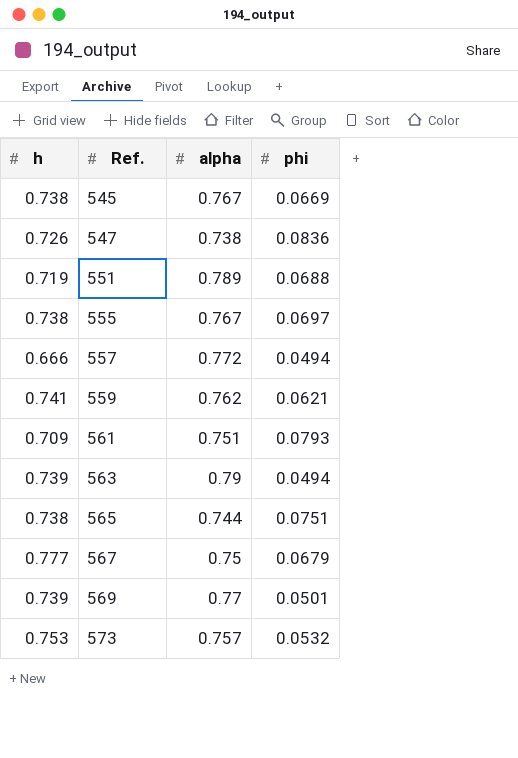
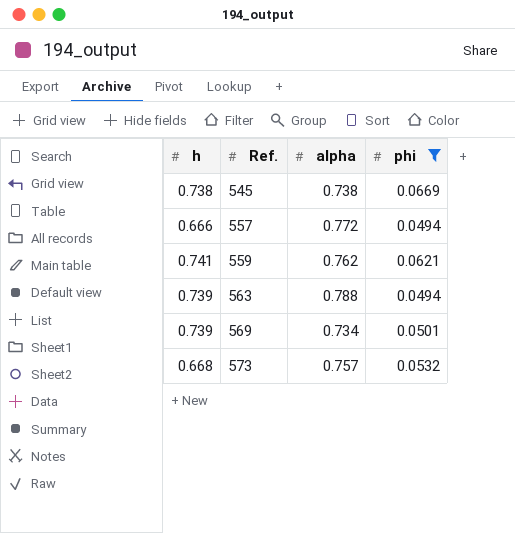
filter: none -> phi <= 0.0669
545 | alpha: 0.767 -> 0.738
563 | alpha: 0.79 -> 0.788
569 | alpha: 0.77 -> 0.734
573 | h: 0.753 -> 0.668

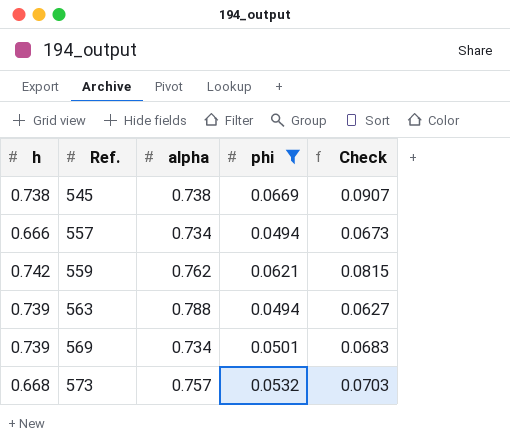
column Check | formula: none -> [phi] / [alpha]
557 | alpha: 0.772 -> 0.734
559 | h: 0.741 -> 0.742

